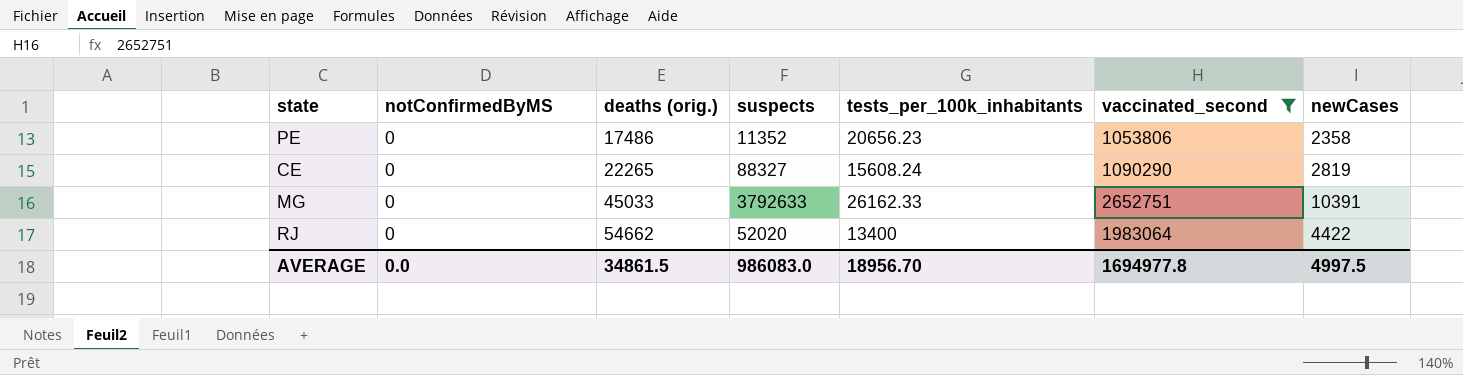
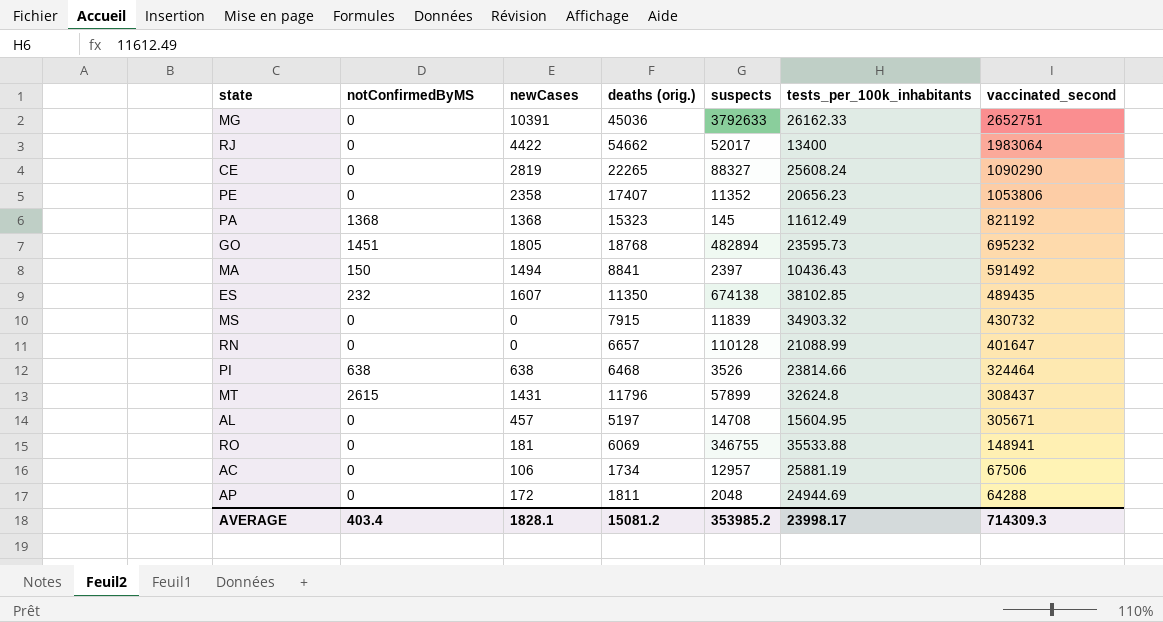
filter: vaccinated_second >= 1053806 -> none
row order: deaths (orig.) ascending -> vaccinated_second descending
column newCases | position: 7 -> 3
MG | deaths (orig.): 45033 -> 45036
RJ | suspects: 52020 -> 52017
CE | tests_per_100k_inhabitants: 15608.24 -> 25608.24
PE | deaths (orig.): 17486 -> 17407
AVERAGE | notConfirmedByMS: 0.0 -> 403.4
AVERAGE | newCases: 4997.5 -> 1828.1
AVERAGE | deaths (orig.): 34861.5 -> 15081.2
AVERAGE | suspects: 986083.0 -> 353985.2
AVERAGE | tests_per_100k_inhabitants: 18956.70 -> 23998.17
AVERAGE | vaccinated_second: 1694977.8 -> 714309.3

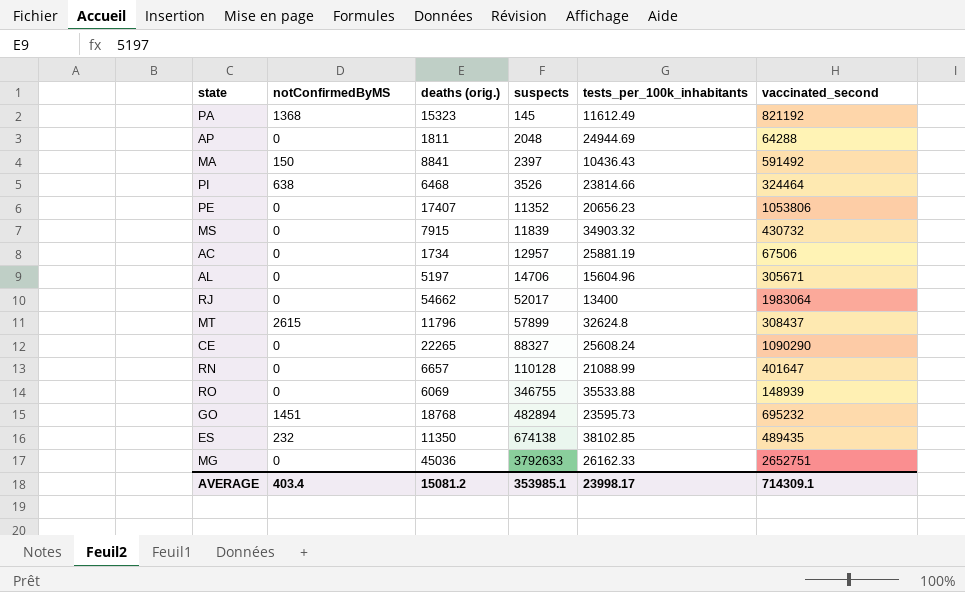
row order: vaccinated_second descending -> suspects ascending
column newCases | position: 3 -> none
AL | suspects: 14708 -> 14706
AL | tests_per_100k_inhabitants: 15604.95 -> 15604.96
RO | vaccinated_second: 148941 -> 148939
AVERAGE | suspects: 353985.2 -> 353985.1
AVERAGE | vaccinated_second: 714309.3 -> 714309.1

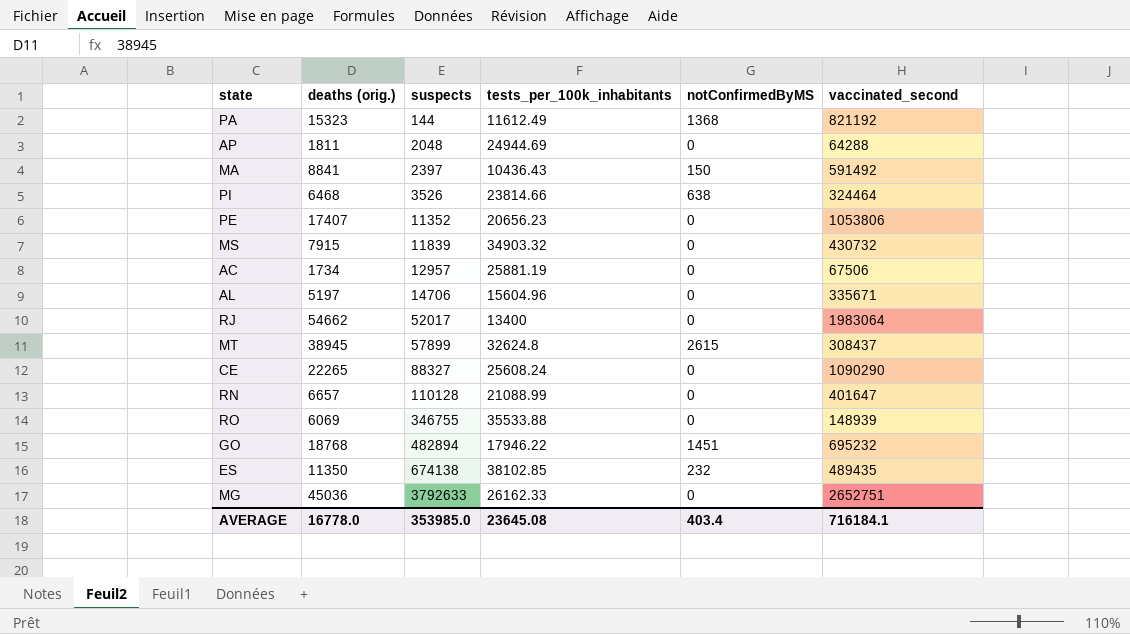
column notConfirmedByMS | position: 2 -> 5
PA | suspects: 145 -> 144
AL | vaccinated_second: 305671 -> 335671
MT | deaths (orig.): 11796 -> 38945
GO | tests_per_100k_inhabitants: 23595.73 -> 17946.22
AVERAGE | deaths (orig.): 15081.2 -> 16778.0
AVERAGE | suspects: 353985.1 -> 353985.0
AVERAGE | tests_per_100k_inhabitants: 23998.17 -> 23645.08
AVERAGE | vaccinated_second: 714309.1 -> 716184.1

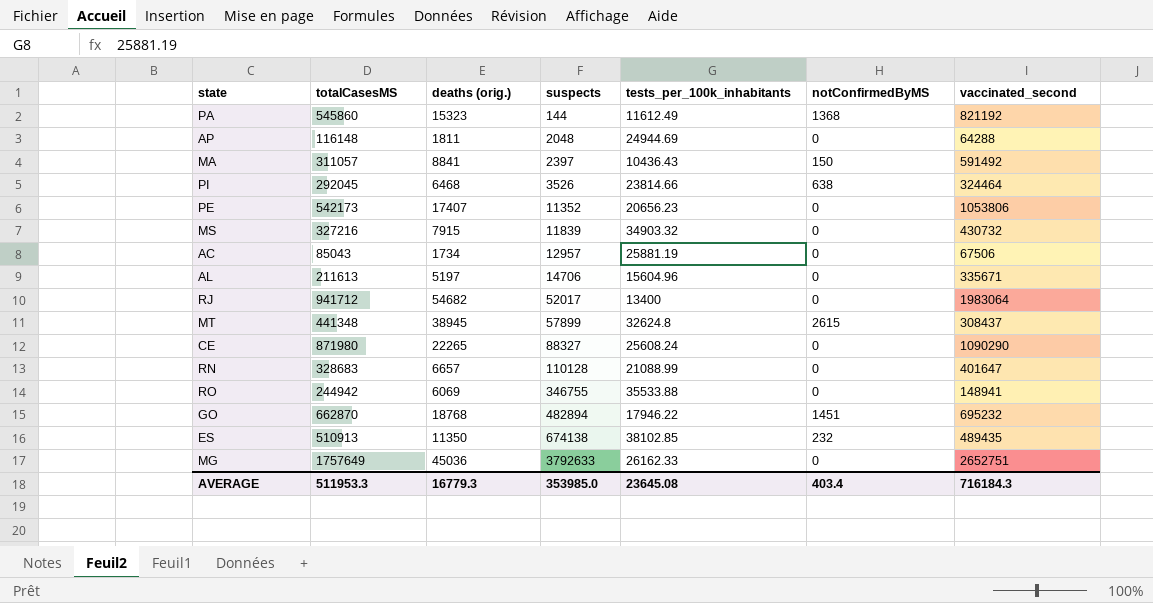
column totalCasesMS | position: none -> 2
RJ | deaths (orig.): 54662 -> 54682
RO | vaccinated_second: 148939 -> 148941
AVERAGE | deaths (orig.): 16778.0 -> 16779.3
AVERAGE | vaccinated_second: 716184.1 -> 716184.3

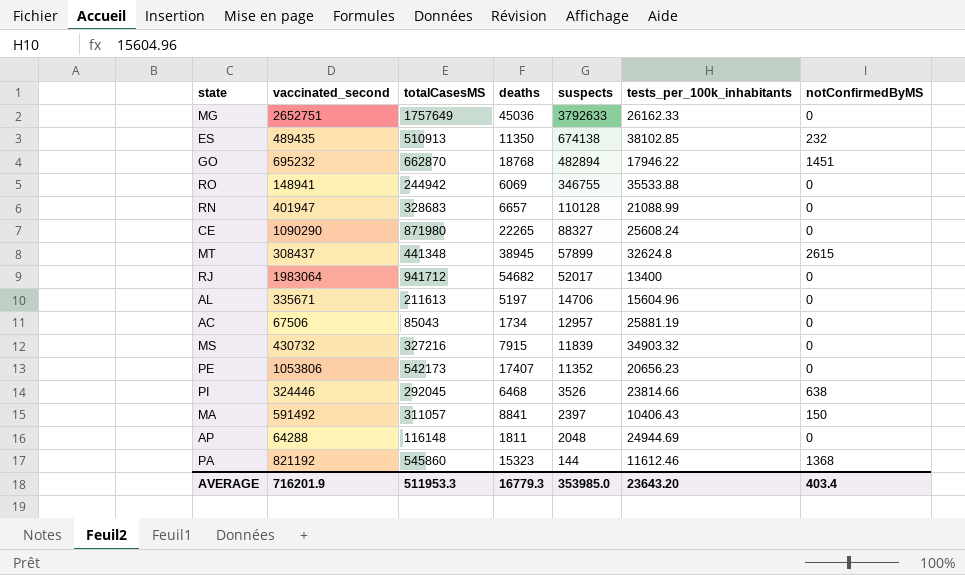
row order: suspects ascending -> suspects descending
column vaccinated_second | position: 7 -> 2
column name: deaths (orig.) -> deaths
RN | vaccinated_second: 401647 -> 401947
PI | vaccinated_second: 324464 -> 324446
MA | tests_per_100k_inhabitants: 10436.43 -> 10406.43
PA | tests_per_100k_inhabitants: 11612.49 -> 11612.46
AVERAGE | vaccinated_second: 716184.3 -> 716201.9
AVERAGE | tests_per_100k_inhabitants: 23645.08 -> 23643.20

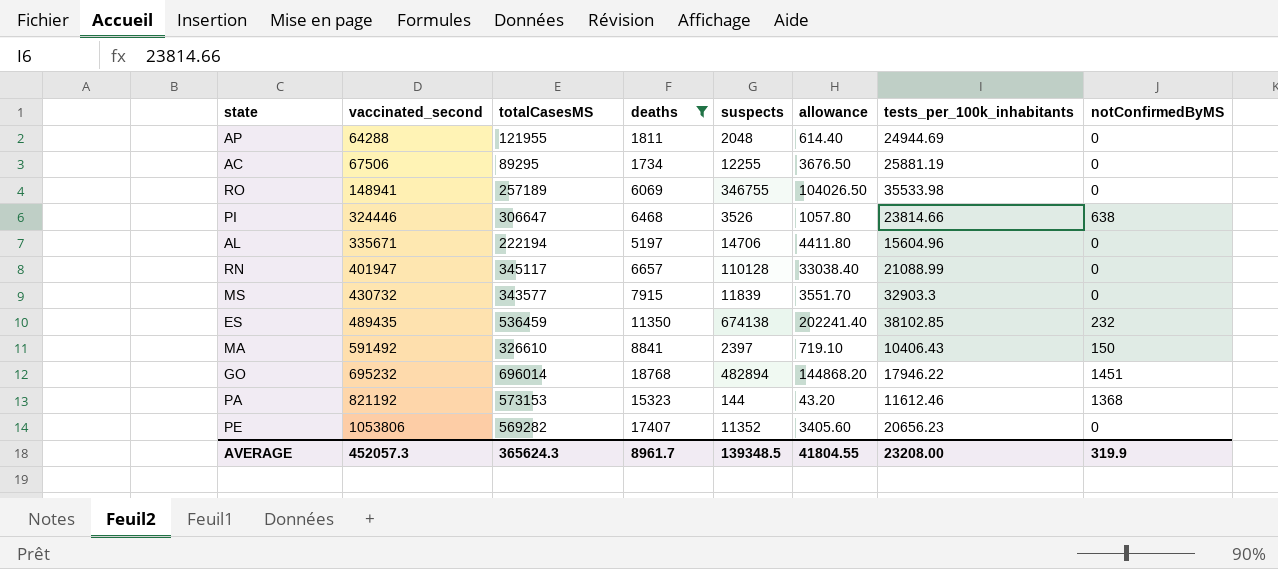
filter: none -> deaths <= 18768
row order: suspects descending -> vaccinated_second ascending
column allowance | formula: none -> [suspects] * 0.3
AP | totalCasesMS: 116148 -> 121955
AC | totalCasesMS: 85043 -> 89295
AC | suspects: 12957 -> 12255
RO | totalCasesMS: 244942 -> 257189
RO | tests_per_100k_inhabitants: 35533.88 -> 35533.98
PI | totalCasesMS: 292045 -> 306647
AL | totalCasesMS: 211613 -> 222194
RN | totalCasesMS: 328683 -> 345117
MS | totalCasesMS: 327216 -> 343577
MS | tests_per_100k_inhabitants: 34903.32 -> 32903.3
ES | totalCasesMS: 510913 -> 536459
MA | totalCasesMS: 311057 -> 326610
GO | totalCasesMS: 662870 -> 696014
PA | totalCasesMS: 545860 -> 573153
PE | totalCasesMS: 542173 -> 569282
AVERAGE | vaccinated_second: 716201.9 -> 452057.3
AVERAGE | totalCasesMS: 511953.3 -> 365624.3
AVERAGE | deaths: 16779.3 -> 8961.7
AVERAGE | suspects: 353985.0 -> 139348.5
AVERAGE | tests_per_100k_inhabitants: 23643.20 -> 23208.00
AVERAGE | notConfirmedByMS: 403.4 -> 319.9

